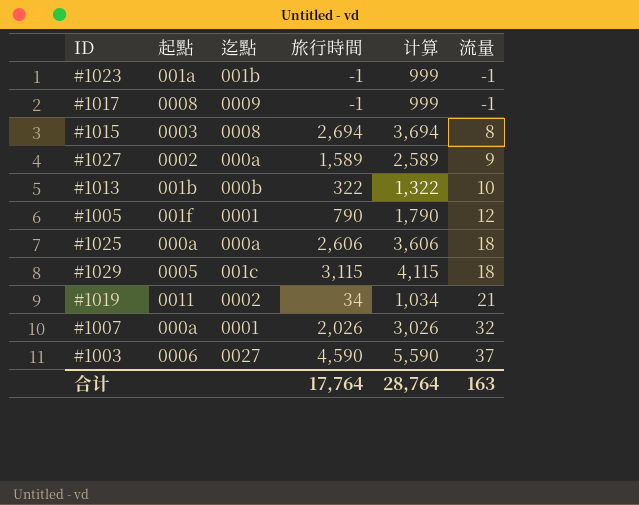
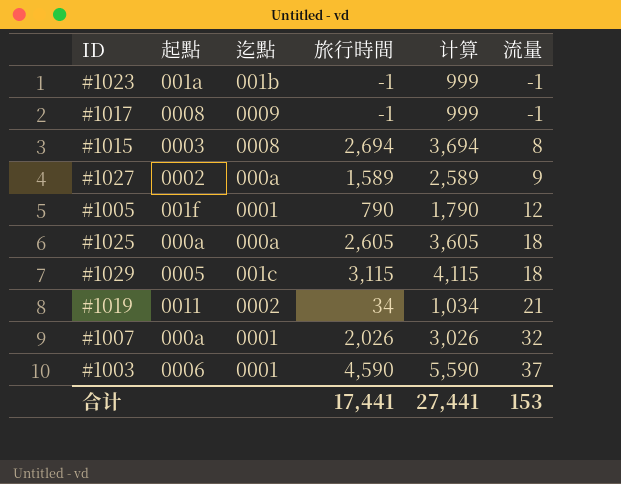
row #1013: 001b | 000b | 322 | 1,322 | 10 -> none
#1025 | 旅行時間: 2,606 -> 2,605
#1025 | 计算: 3,606 -> 3,605
#1003 | 迄點: 0027 -> 0001
合计 | 旅行時間: 17,764 -> 17,441
合计 | 计算: 28,764 -> 27,441
合计 | 流量: 163 -> 153

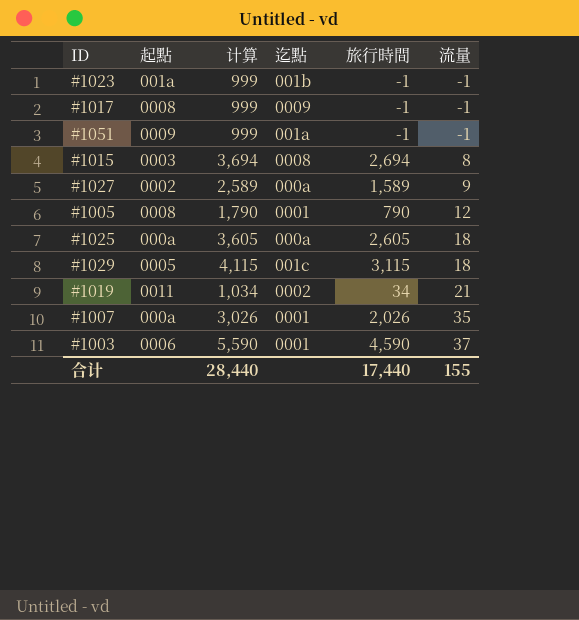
column 计算 | position: 5 -> 3
row #1051: none -> 0009 | 999 | 001a | -1 | -1
#1005 | 起點: 001f -> 0008
#1007 | 流量: 32 -> 35
合计 | 计算: 27,441 -> 28,440
合计 | 旅行時間: 17,441 -> 17,440
合计 | 流量: 153 -> 155

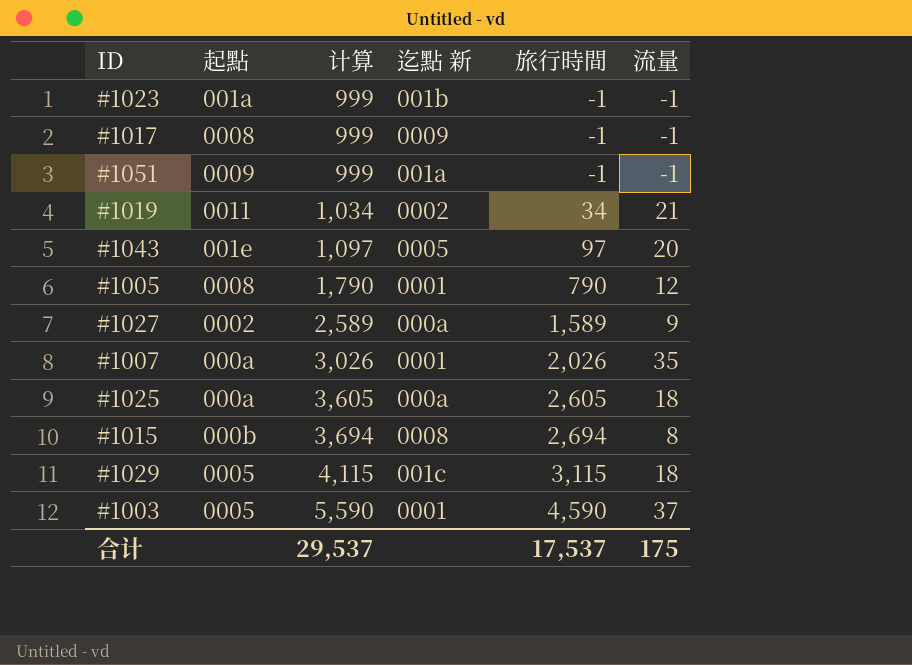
row order: 流量 ascending -> 计算 ascending
column name: 迄點 -> 迄點 新
row #1043: none -> 001e | 1,097 | 0005 | 97 | 20
#1015 | 起點: 0003 -> 000b
#1003 | 起點: 0006 -> 0005
合计 | 计算: 28,440 -> 29,537
合计 | 旅行時間: 17,440 -> 17,537
合计 | 流量: 155 -> 175

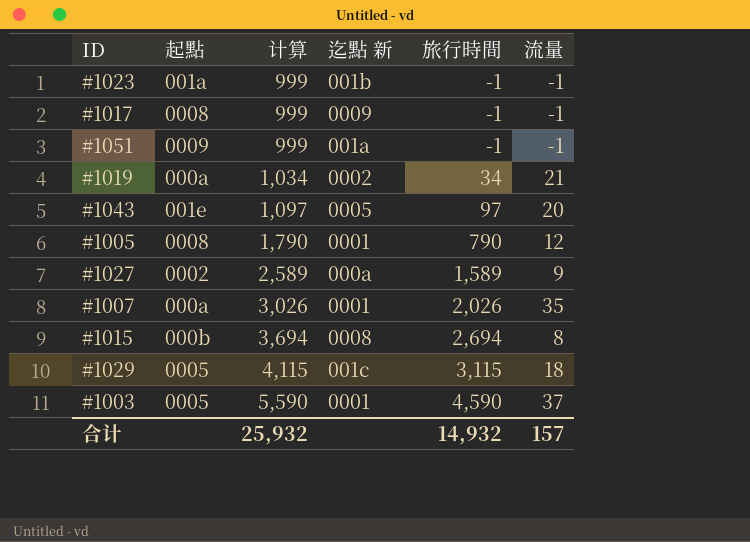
row #1025: 000a | 3,605 | 000a | 2,605 | 18 -> none
#1019 | 起點: 0011 -> 000a
合计 | 计算: 29,537 -> 25,932
合计 | 旅行時間: 17,537 -> 14,932
合计 | 流量: 175 -> 157

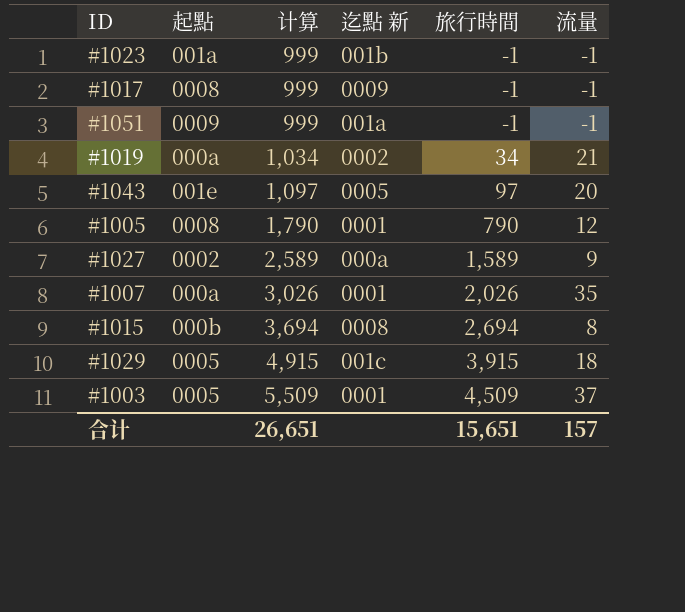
#1029 | 计算: 4,115 -> 4,915
#1029 | 旅行時間: 3,115 -> 3,915
#1003 | 计算: 5,590 -> 5,509
#1003 | 旅行時間: 4,590 -> 4,509
合计 | 计算: 25,932 -> 26,651
合计 | 旅行時間: 14,932 -> 15,651

